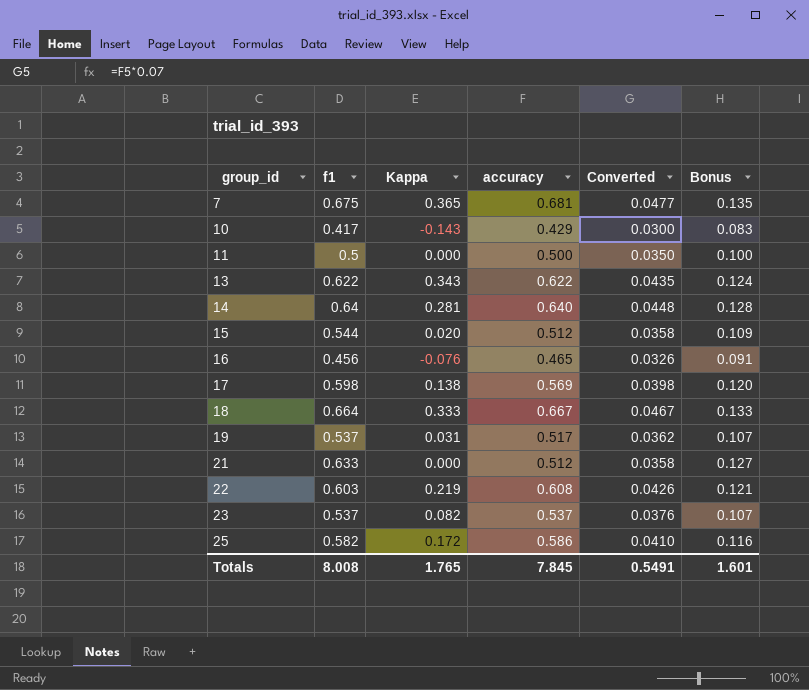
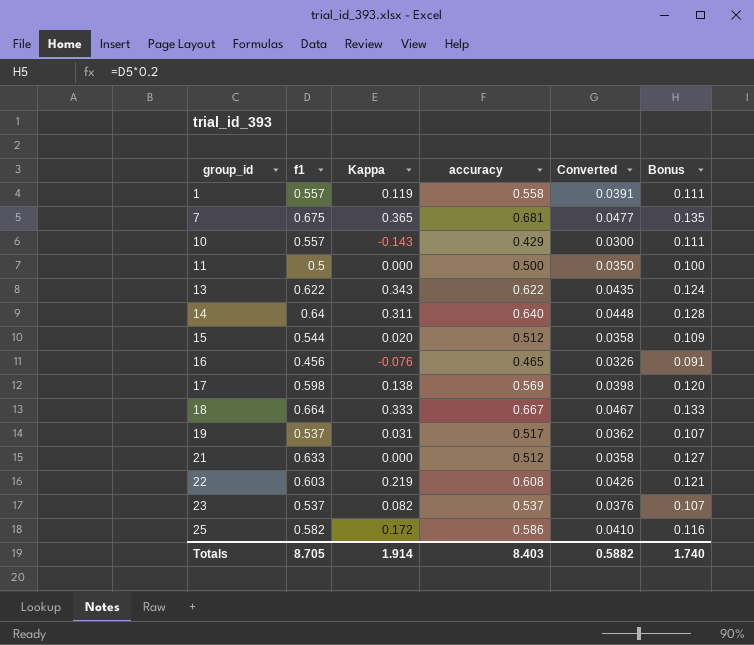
row 1: none -> 0.557 | 0.119 | 0.558 | 0.0391 | 0.111
10 | f1: 0.417 -> 0.557
10 | Bonus: 0.083 -> 0.111
14 | Kappa: 0.281 -> 0.311
Totals | f1: 8.008 -> 8.705
Totals | Kappa: 1.765 -> 1.914
Totals | accuracy: 7.845 -> 8.403
Totals | Converted: 0.5491 -> 0.5882
Totals | Bonus: 1.601 -> 1.740

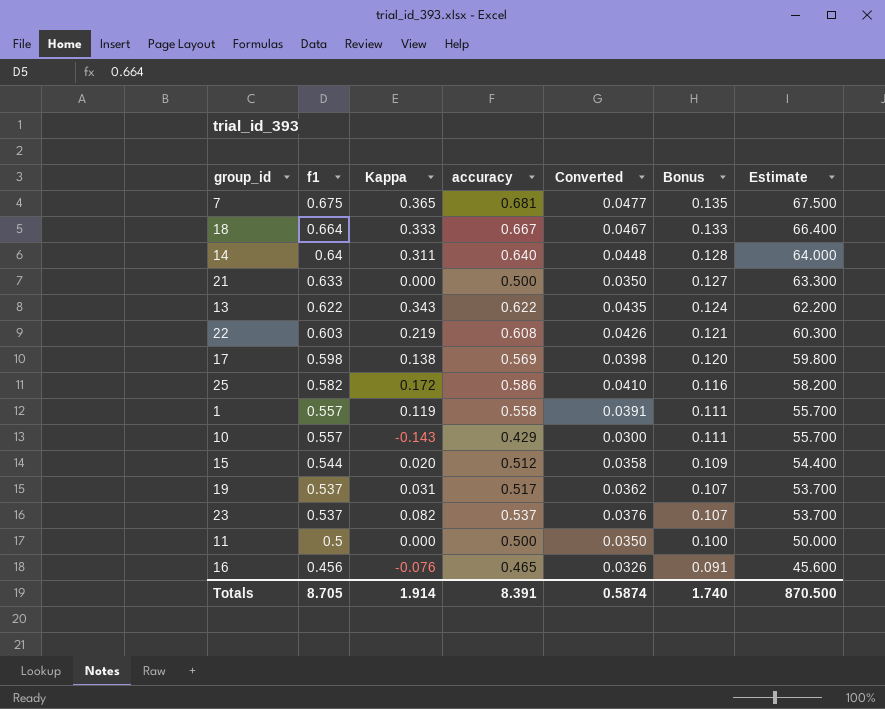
row order: group_id ascending -> f1 descending
column Estimate | formula: none -> [f1] * 100
21 | accuracy: 0.512 -> 0.500
21 | Converted: 0.0358 -> 0.0350
Totals | accuracy: 8.403 -> 8.391
Totals | Converted: 0.5882 -> 0.5874

